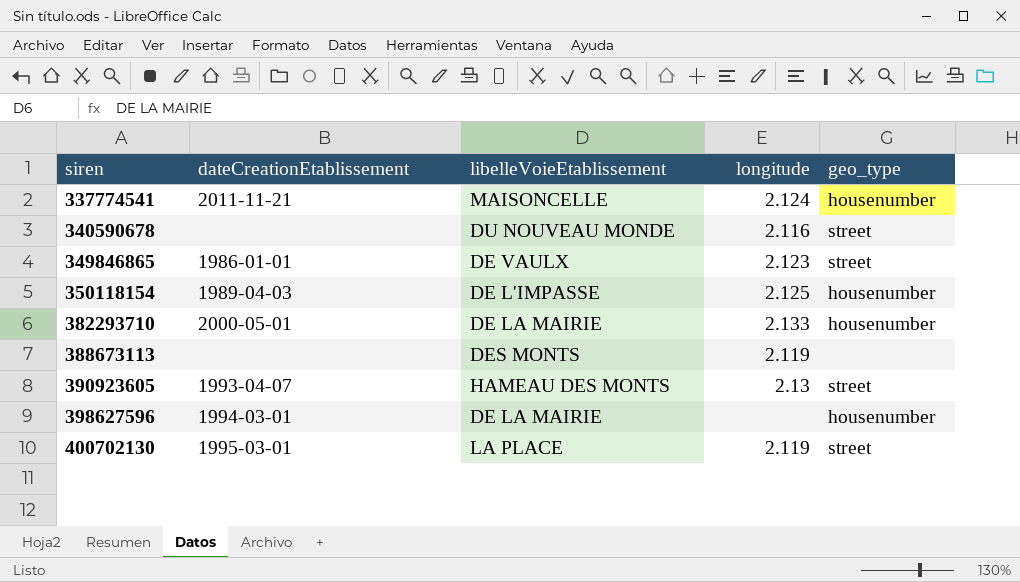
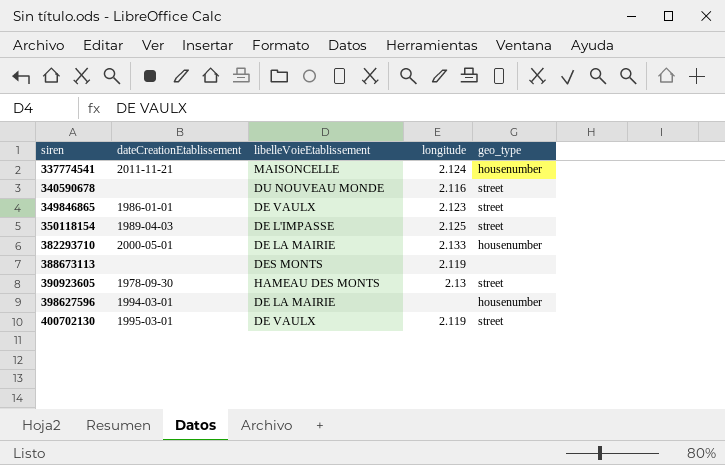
350118154 | geo_type: housenumber -> street
390923605 | dateCreationEtablissement: 1993-04-07 -> 1978-09-30
400702130 | libelleVoieEtablissement: LA PLACE -> DE VAULX

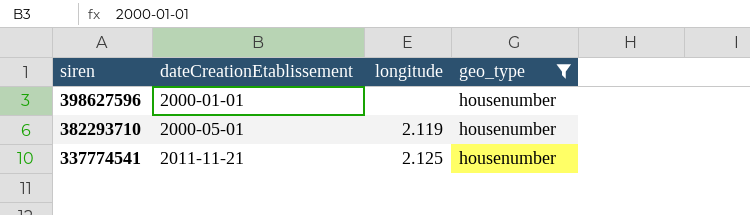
filter: none -> geo_type = housenumber
row order: siren ascending -> siren descending
column libelleVoieEtablissement | position: 3 -> none
398627596 | dateCreationEtablissement: 1994-03-01 -> 2000-01-01
382293710 | longitude: 2.133 -> 2.119
337774541 | longitude: 2.124 -> 2.125

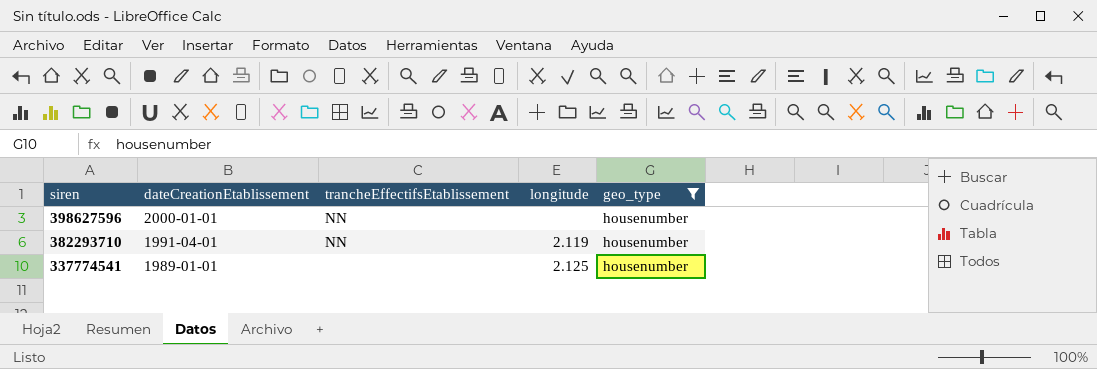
column trancheEffectifsEtablissement | position: none -> 3
382293710 | dateCreationEtablissement: 2000-05-01 -> 1991-04-01
337774541 | dateCreationEtablissement: 2011-11-21 -> 1989-01-01

